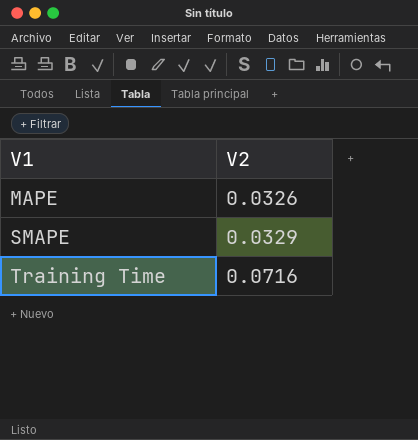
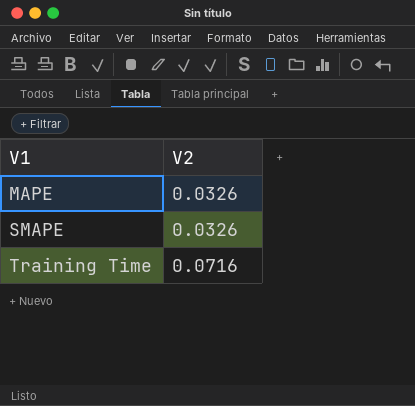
SMAPE | V2: 0.0329 -> 0.0326

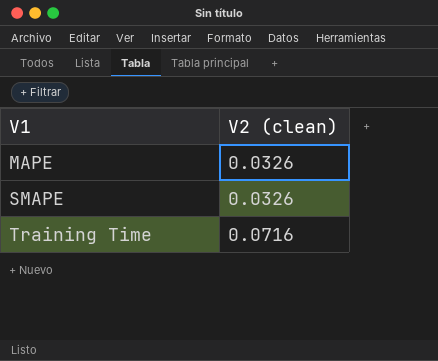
column name: V2 -> V2 (clean)

